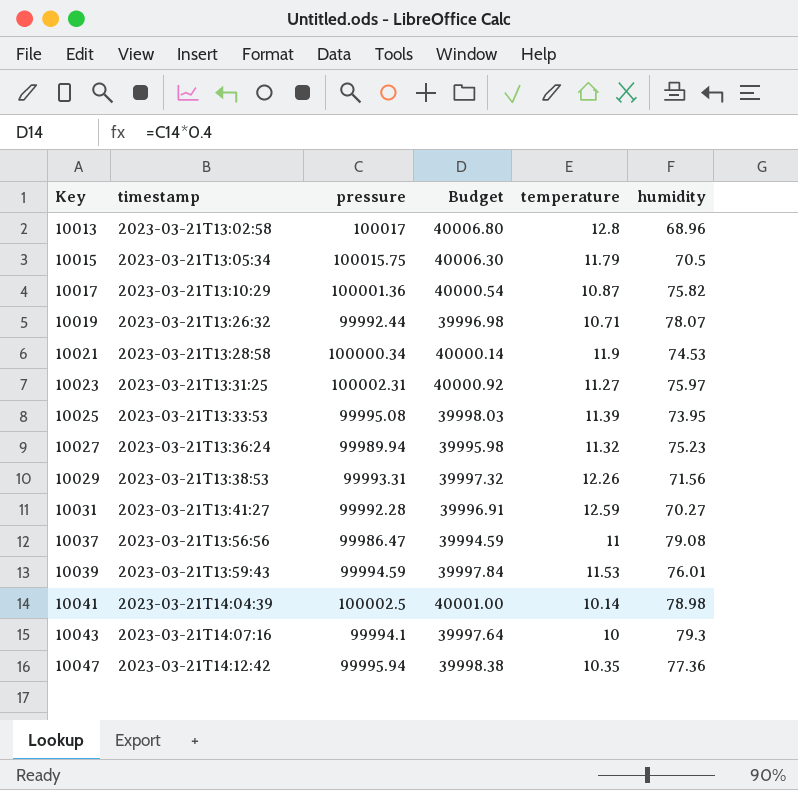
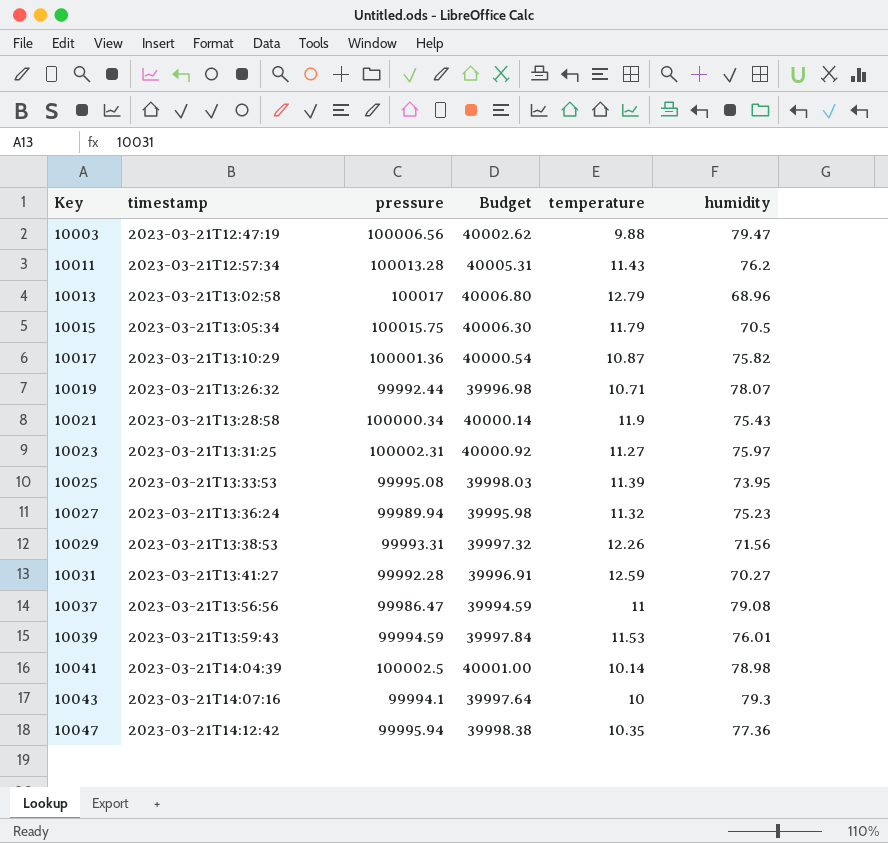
row 10003: none -> 2023-03-21T12:47:19 | 100006.56 | 40002.62 | 9.88 | 79.47
row 10011: none -> 2023-03-21T12:57:34 | 100013.28 | 40005.31 | 11.43 | 76.2
10013 | temperature: 12.8 -> 12.79
10021 | humidity: 74.53 -> 75.43

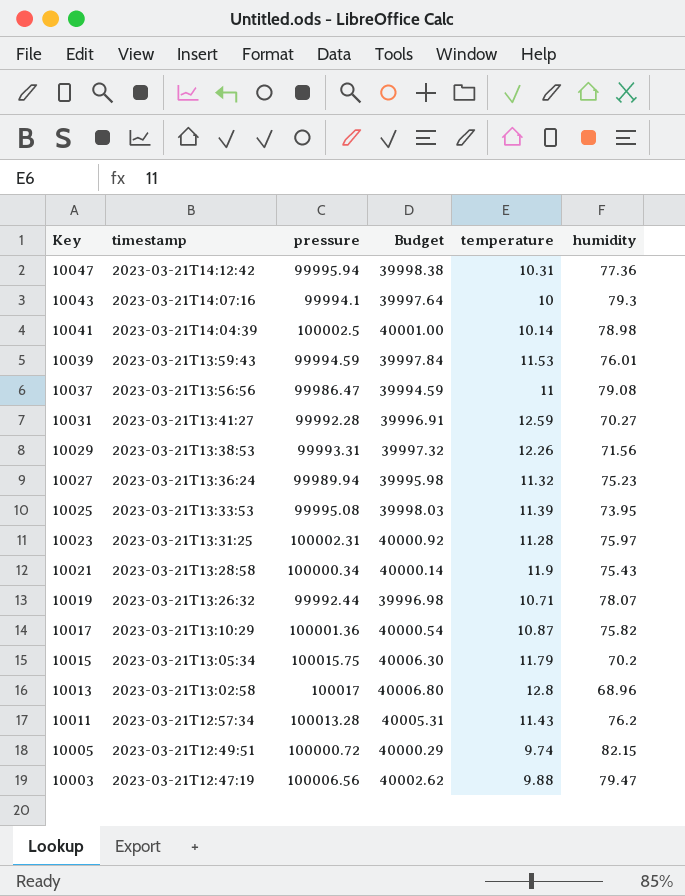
row order: Key ascending -> Key descending
10047 | temperature: 10.35 -> 10.31
10023 | temperature: 11.27 -> 11.28
10015 | humidity: 70.5 -> 70.2
10013 | temperature: 12.79 -> 12.8
row 10005: none -> 2023-03-21T12:49:51 | 100000.72 | 40000.29 | 9.74 | 82.15

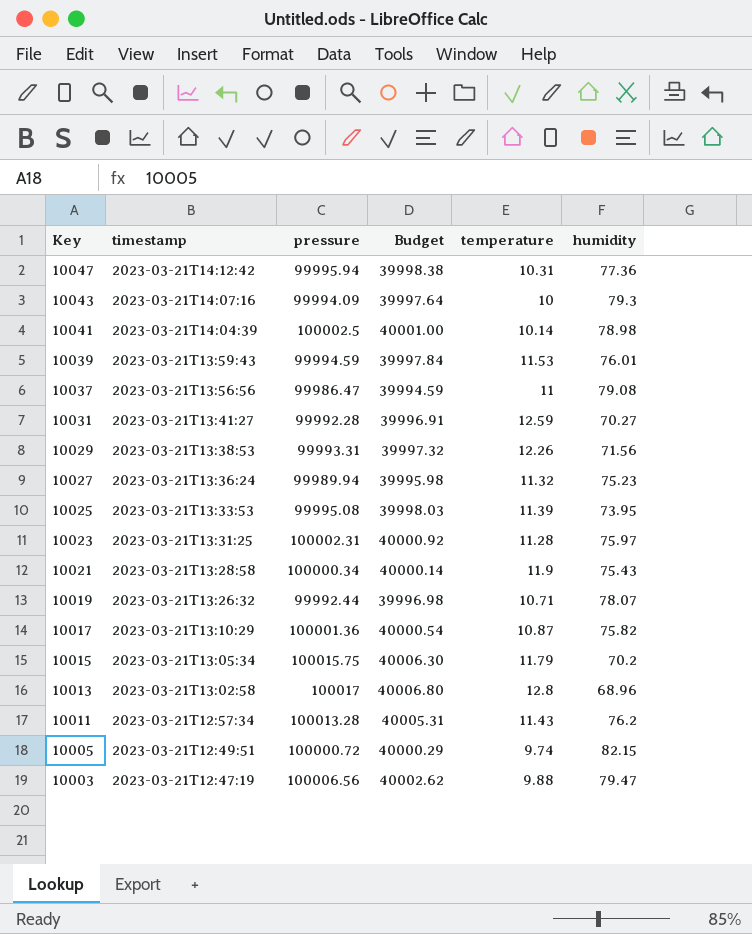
10043 | pressure: 99994.1 -> 99994.09

